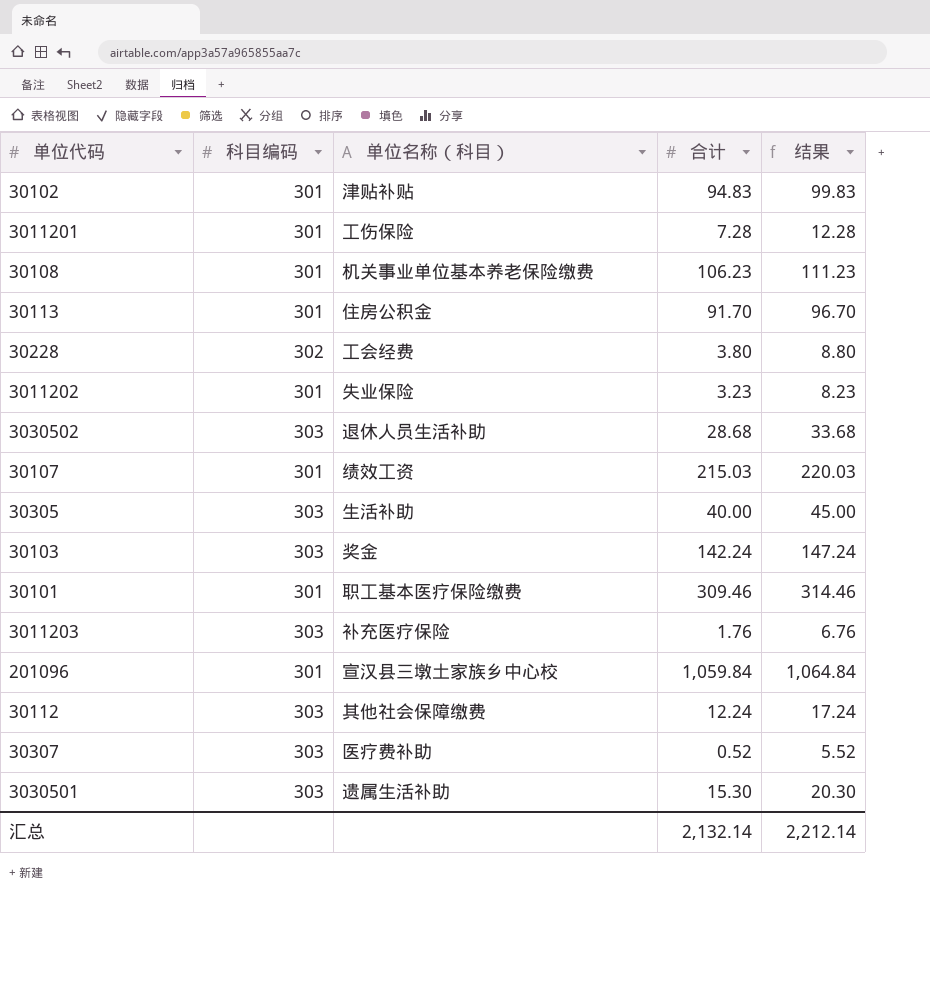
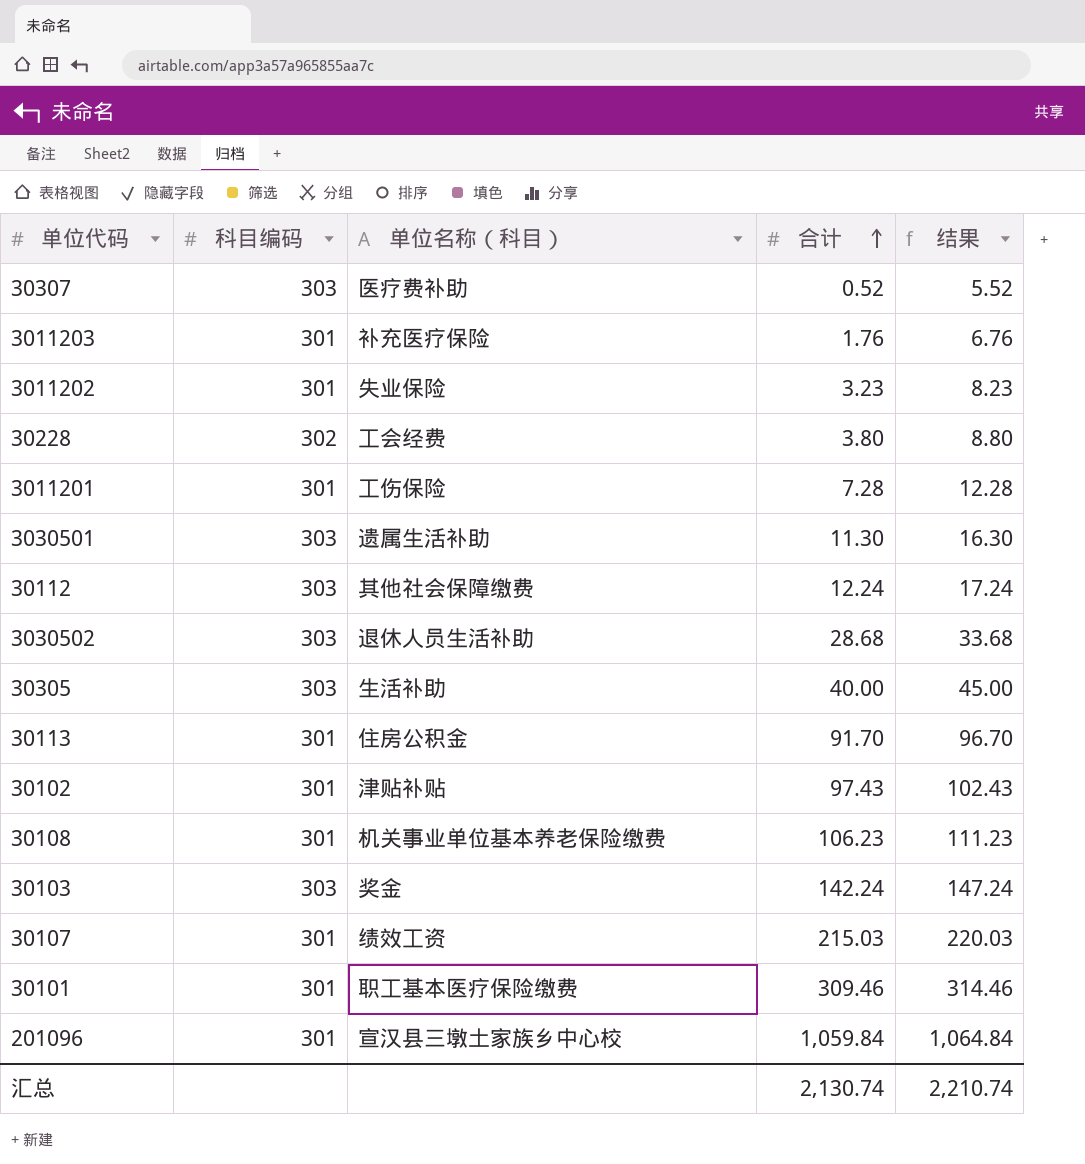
row order: none -> 合计 ascending
3011203 | 科目编码: 303 -> 301
3030501 | 合计: 15.30 -> 11.30
3030501 | 结果: 20.30 -> 16.30
30102 | 合计: 94.83 -> 97.43
30102 | 结果: 99.83 -> 102.43
汇总 | 合计: 2,132.14 -> 2,130.74
汇总 | 结果: 2,212.14 -> 2,210.74

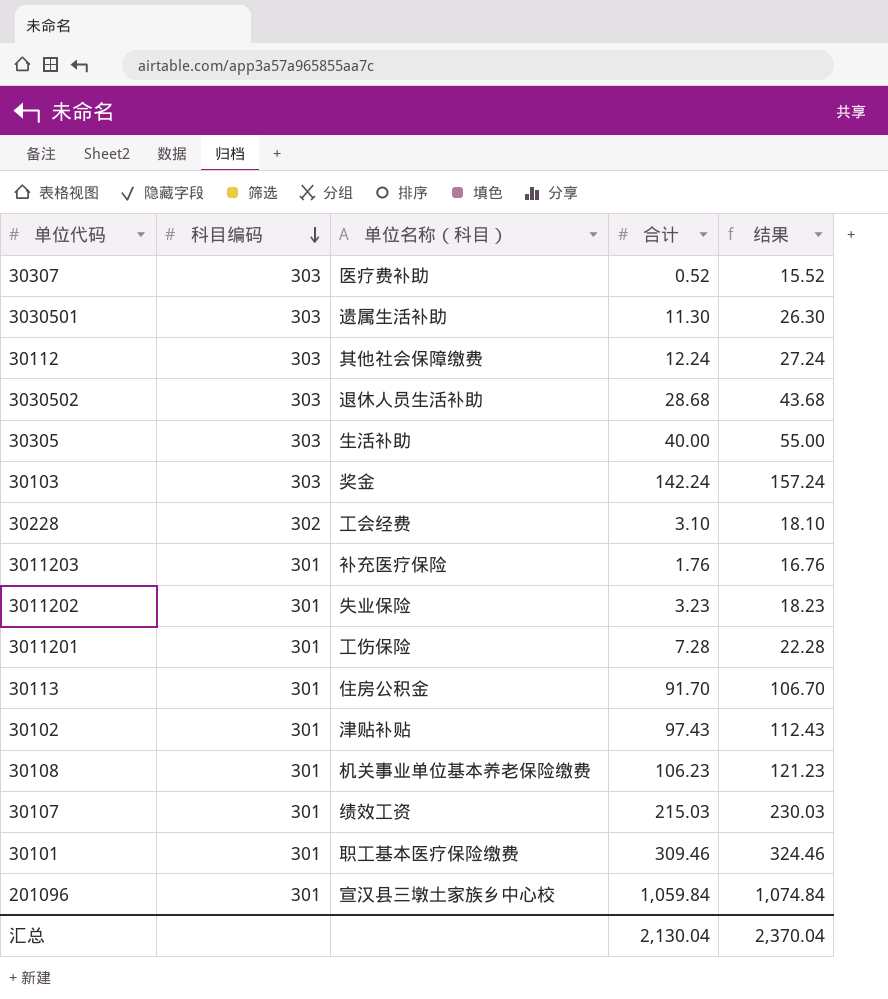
row order: 合计 ascending -> 科目编码 descending
column 结果 | formula: [合计] + 5 -> [合计] + 15
30228 | 合计: 3.80 -> 3.10
汇总 | 合计: 2,130.74 -> 2,130.04
汇总 | 结果: 2,210.74 -> 2,370.04

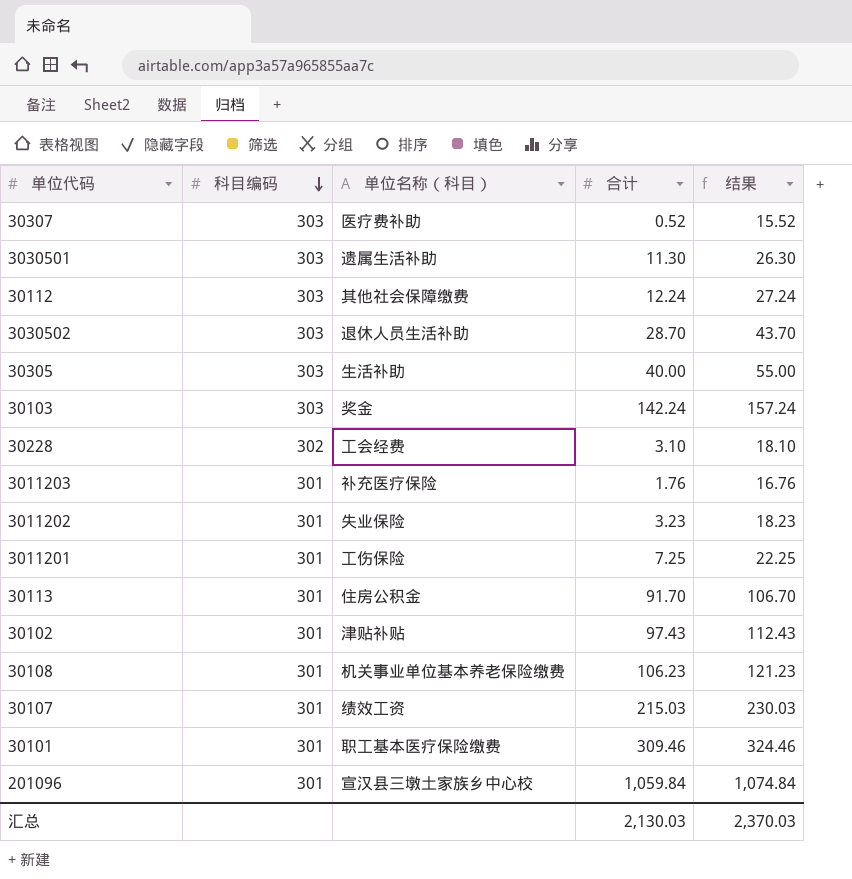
3030502 | 合计: 28.68 -> 28.70
3030502 | 结果: 43.68 -> 43.70
3011201 | 合计: 7.28 -> 7.25
3011201 | 结果: 22.28 -> 22.25
汇总 | 合计: 2,130.04 -> 2,130.03
汇总 | 结果: 2,370.04 -> 2,370.03

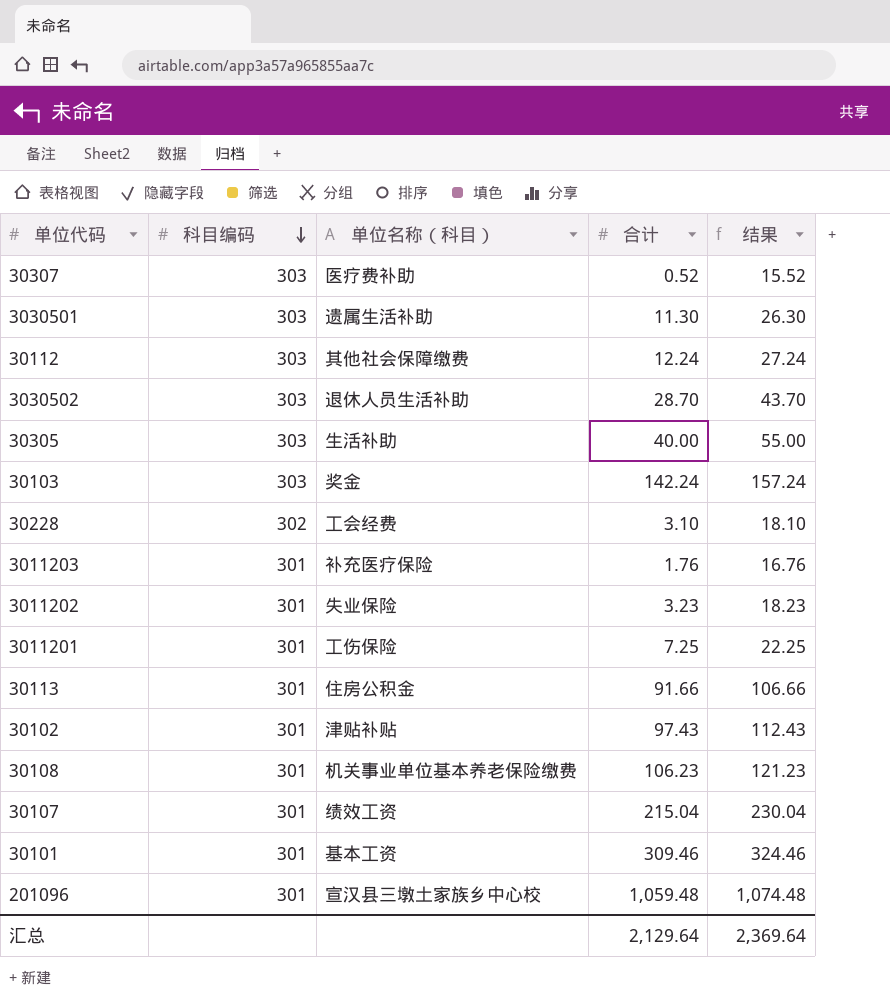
30113 | 合计: 91.70 -> 91.66
30113 | 结果: 106.70 -> 106.66
30107 | 合计: 215.03 -> 215.04
30107 | 结果: 230.03 -> 230.04
30101 | 单位名称（科目）: 职工基本医疗保险缴费 -> 基本工资
201096 | 合计: 1,059.84 -> 1,059.48
201096 | 结果: 1,074.84 -> 1,074.48
汇总 | 合计: 2,130.03 -> 2,129.64
汇总 | 结果: 2,370.03 -> 2,369.64

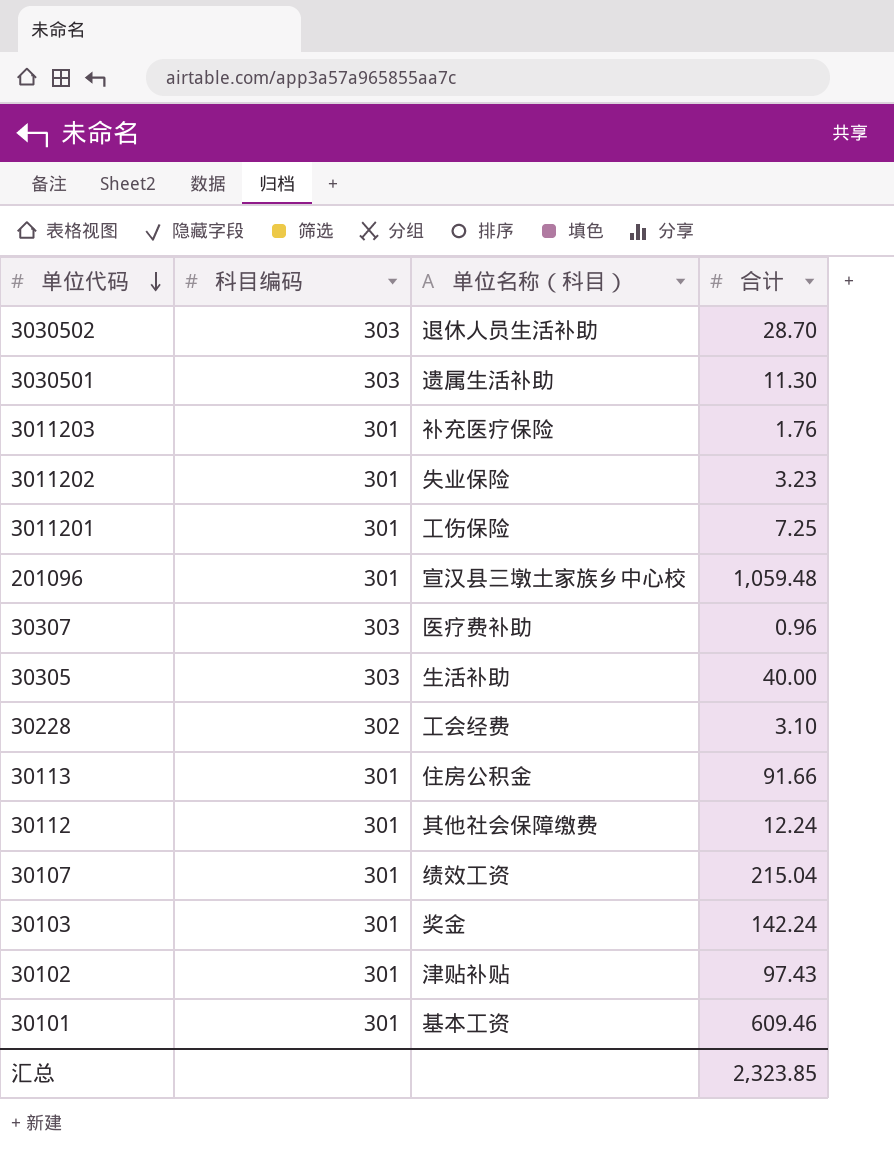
row order: 科目编码 descending -> 单位代码 descending
column 结果 | formula: [合计] + 15 -> none
row 30108: 301 | 机关事业单位基本养老保险缴费 | 106.23 | 121.23 -> none
30307 | 合计: 0.52 -> 0.96
30112 | 科目编码: 303 -> 301
30103 | 科目编码: 303 -> 301
30101 | 合计: 309.46 -> 609.46
汇总 | 合计: 2,129.64 -> 2,323.85

